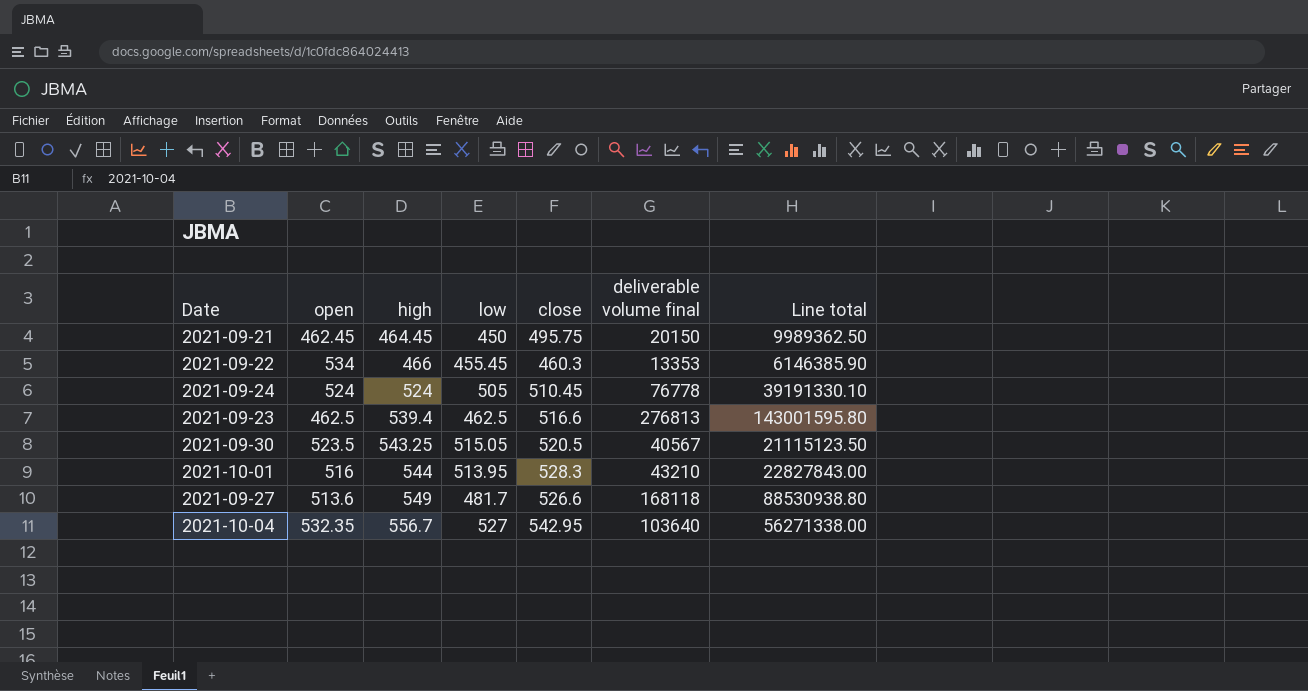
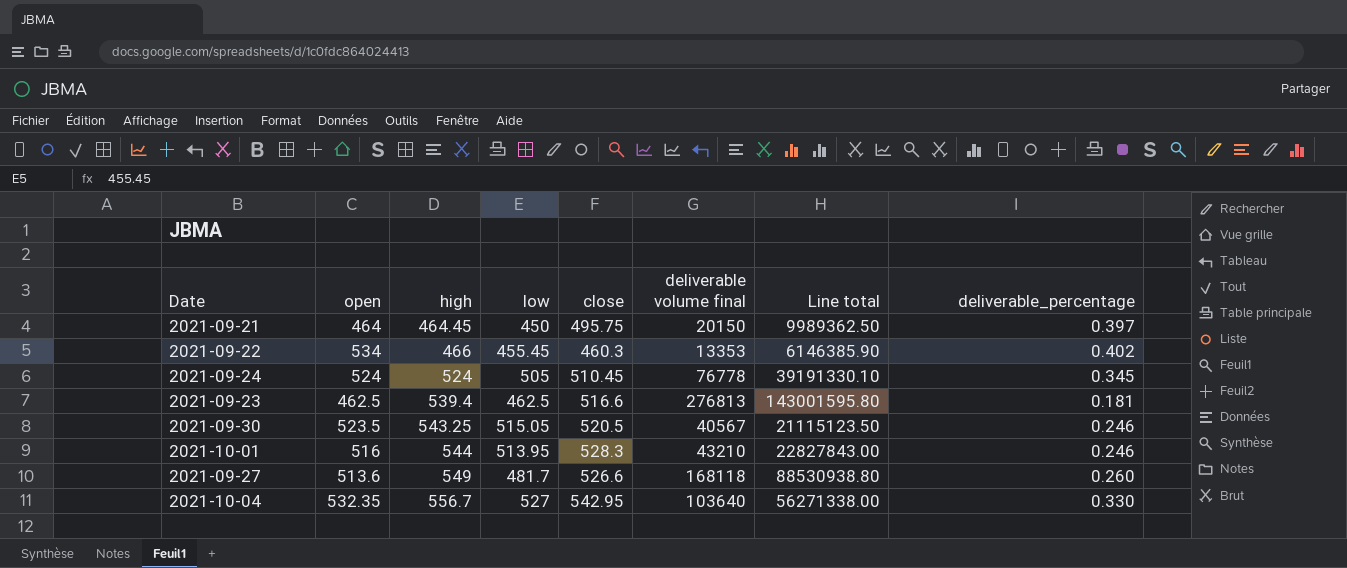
column deliverable_percentage | position: none -> 8
2021-09-21 | open: 462.45 -> 464

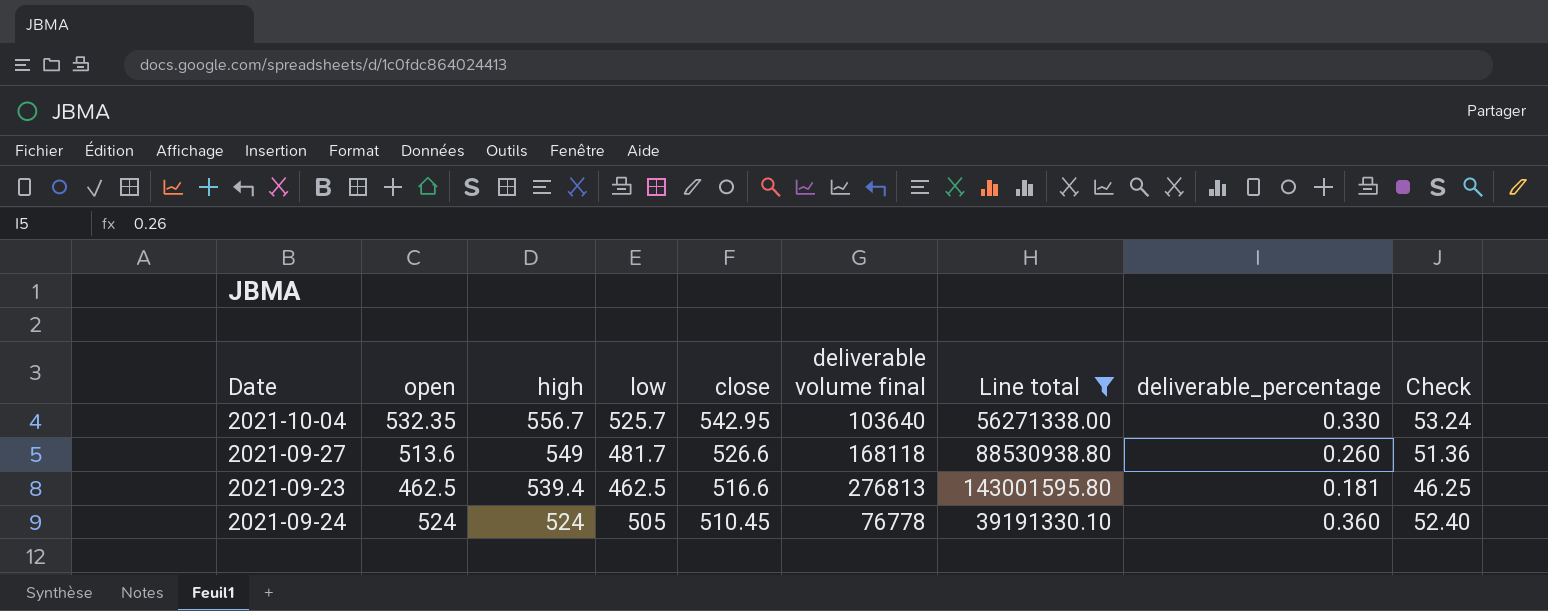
filter: none -> Line total >= 39191330.10
row order: high ascending -> high descending
column Check | formula: none -> [open] * 0.1
2021-10-04 | low: 527 -> 525.7
2021-09-24 | deliverable_percentage: 0.345 -> 0.360

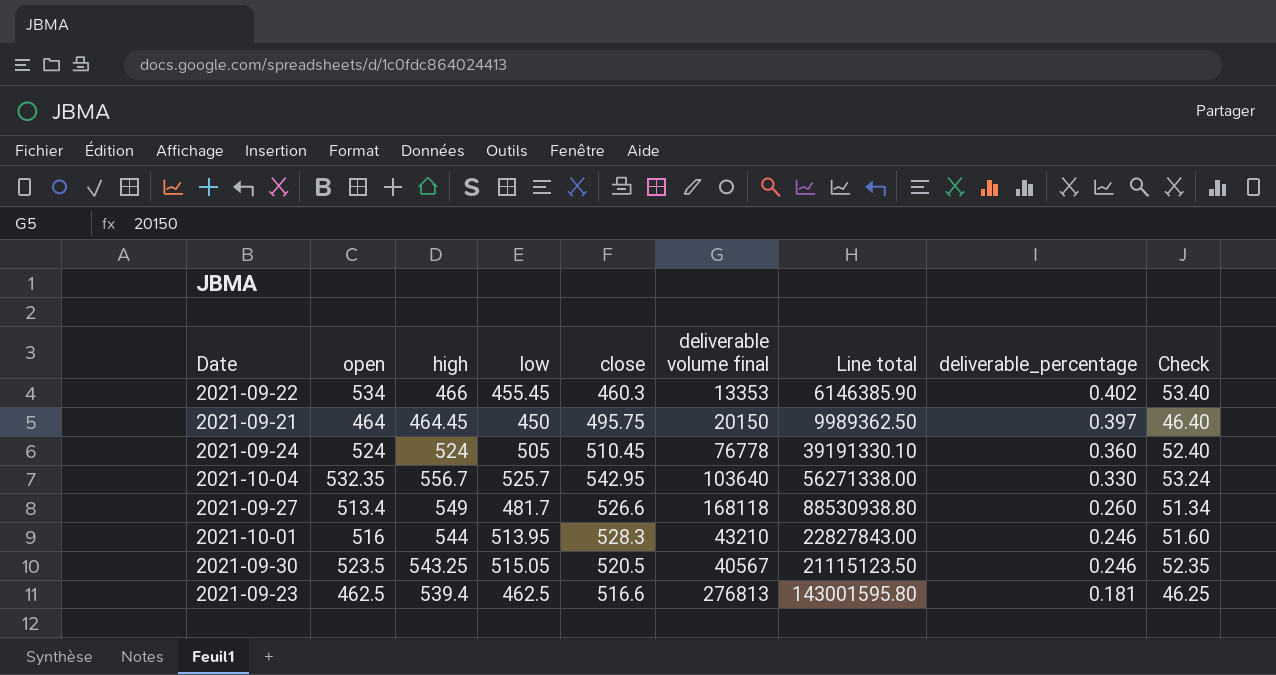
filter: Line total >= 39191330.10 -> none
row order: high descending -> deliverable_percentage descending
2021-09-27 | open: 513.6 -> 513.4
2021-09-27 | Check: 51.36 -> 51.34

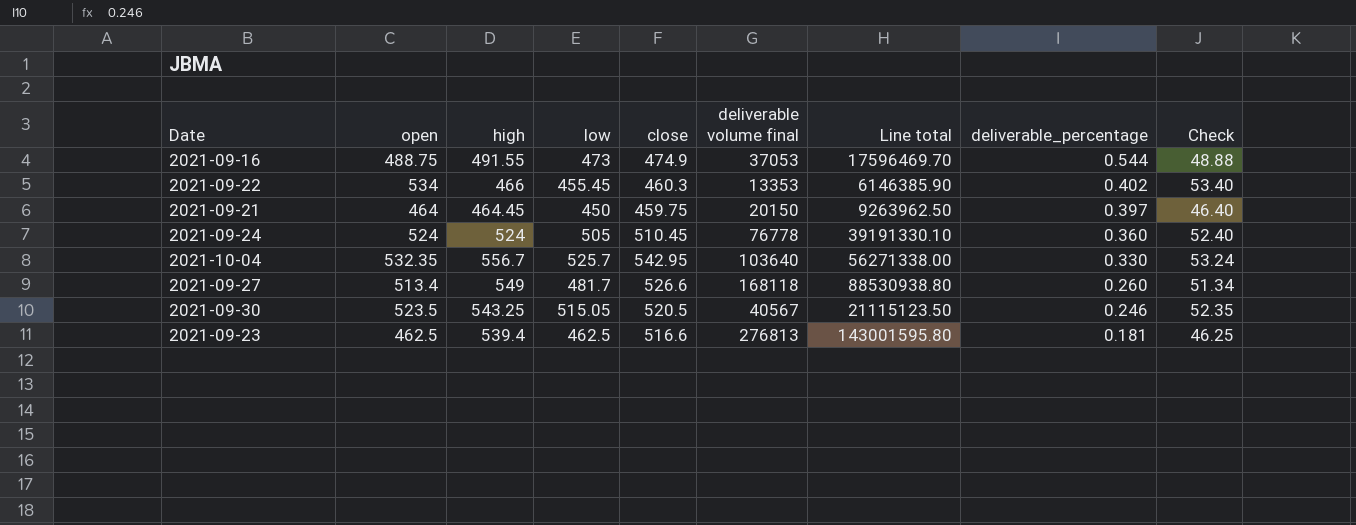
row 2021-10-01: 516 | 544 | 513.95 | 528.3 | 43210 | 22827843.00 | 0.246 | 51.60 -> none
row 2021-09-16: none -> 488.75 | 491.55 | 473 | 474.9 | 37053 | 17596469.70 | 0.544 | 48.88
2021-09-21 | close: 495.75 -> 459.75
2021-09-21 | Line total: 9989362.50 -> 9263962.50

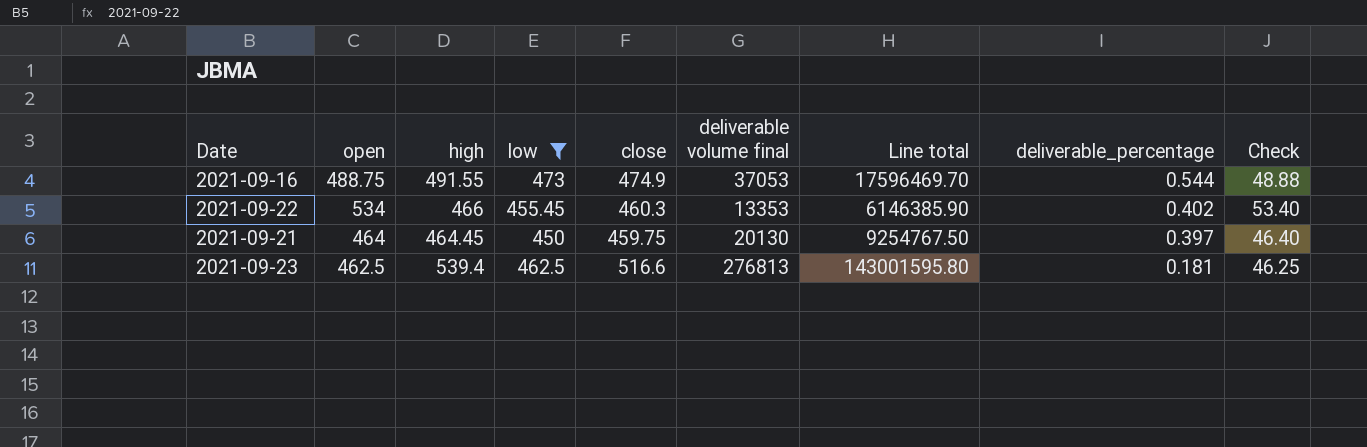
filter: none -> low <= 473
2021-09-21 | deliverable volume final: 20150 -> 20130
2021-09-21 | Line total: 9263962.50 -> 9254767.50

